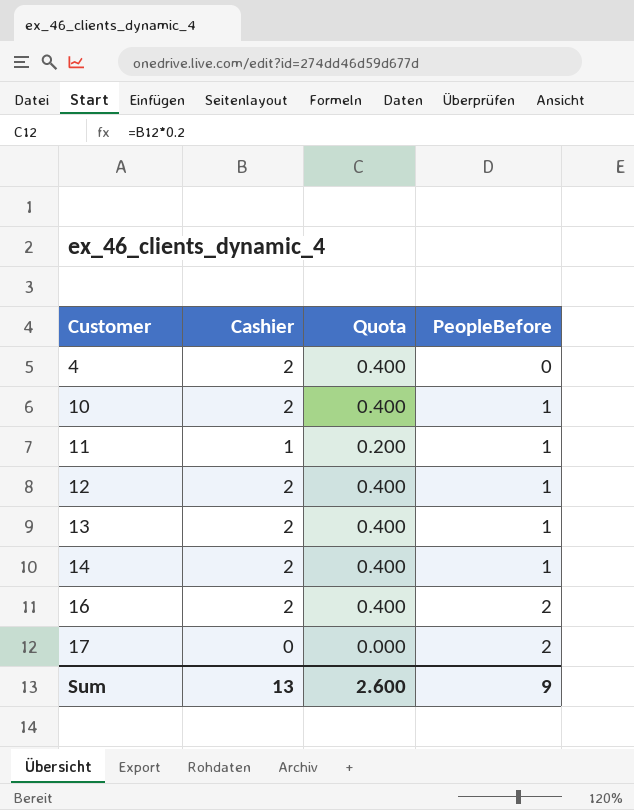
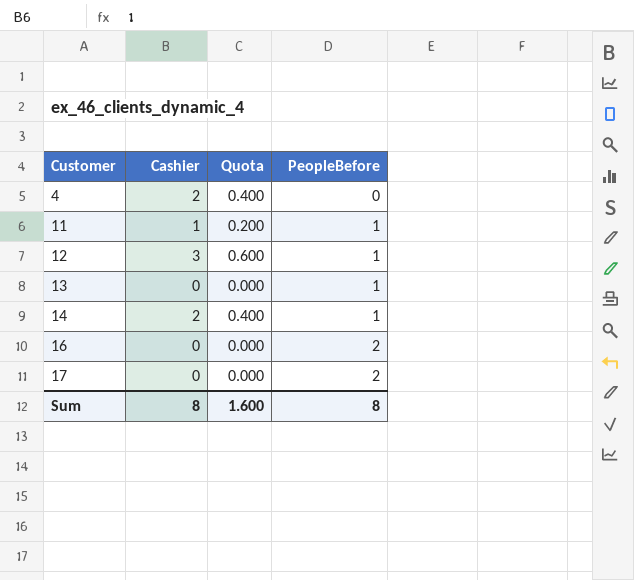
row 10: 2 | 0.400 | 1 -> none
12 | Cashier: 2 -> 3
12 | Quota: 0.400 -> 0.600
13 | Cashier: 2 -> 0
13 | Quota: 0.400 -> 0.000
16 | Cashier: 2 -> 0
16 | Quota: 0.400 -> 0.000
Sum | Cashier: 13 -> 8
Sum | Quota: 2.600 -> 1.600
Sum | PeopleBefore: 9 -> 8

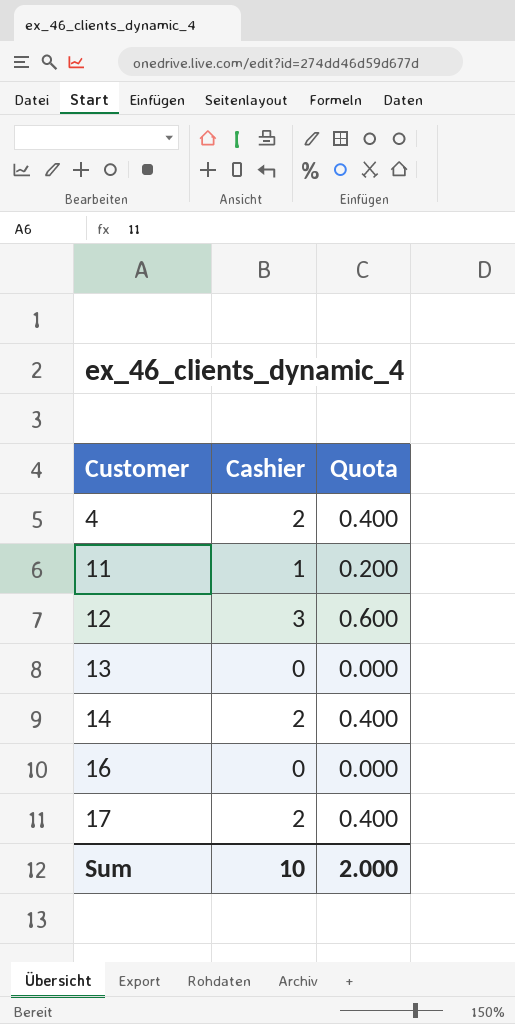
column PeopleBefore | position: 4 -> none
17 | Cashier: 0 -> 2
17 | Quota: 0.000 -> 0.400
Sum | Cashier: 8 -> 10
Sum | Quota: 1.600 -> 2.000

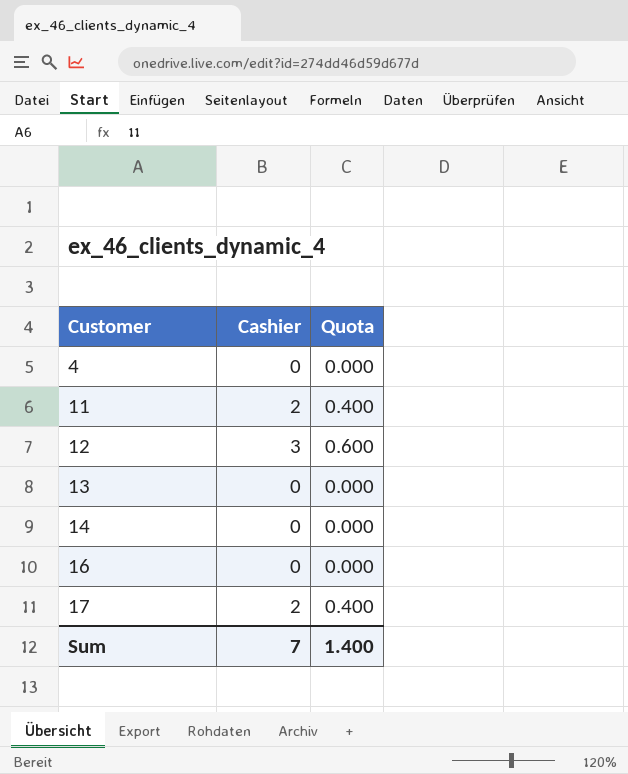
4 | Cashier: 2 -> 0
4 | Quota: 0.400 -> 0.000
11 | Cashier: 1 -> 2
11 | Quota: 0.200 -> 0.400
14 | Cashier: 2 -> 0
14 | Quota: 0.400 -> 0.000
Sum | Cashier: 10 -> 7
Sum | Quota: 2.000 -> 1.400

